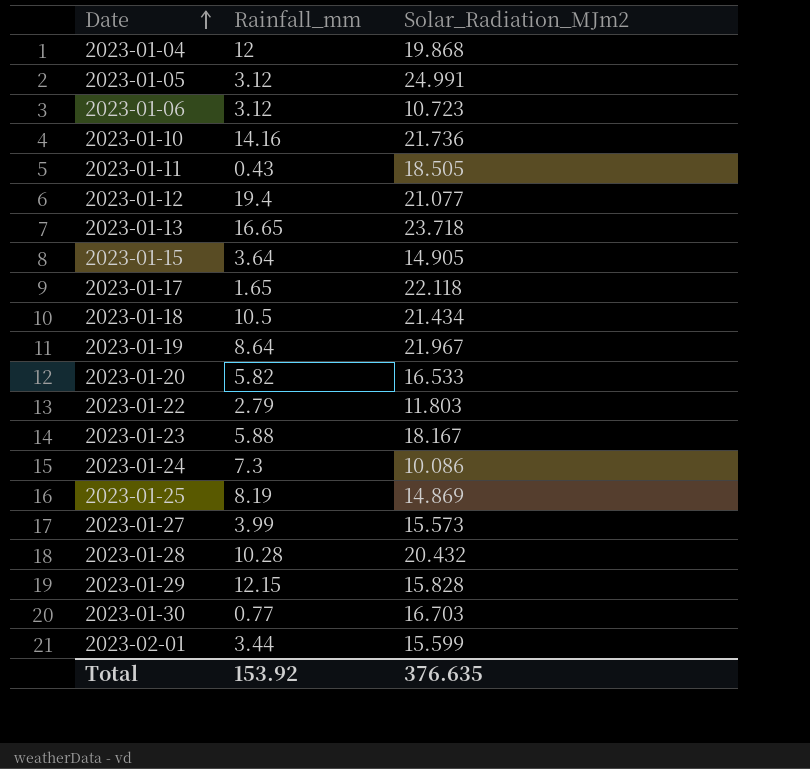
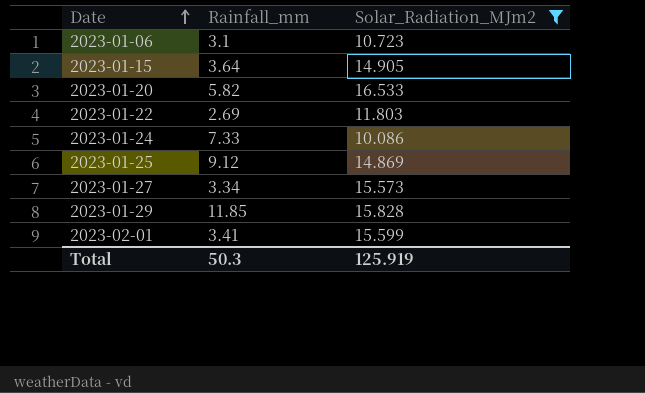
filter: none -> Solar_Radiation_MJm2 <= 16.533
2023-01-06 | Rainfall_mm: 3.12 -> 3.1
2023-01-22 | Rainfall_mm: 2.79 -> 2.69
2023-01-24 | Rainfall_mm: 7.3 -> 7.33
2023-01-25 | Rainfall_mm: 8.19 -> 9.12
2023-01-27 | Rainfall_mm: 3.99 -> 3.34
2023-01-29 | Rainfall_mm: 12.15 -> 11.85
2023-02-01 | Rainfall_mm: 3.44 -> 3.41
Total | Rainfall_mm: 153.92 -> 50.3
Total | Solar_Radiation_MJm2: 376.635 -> 125.919

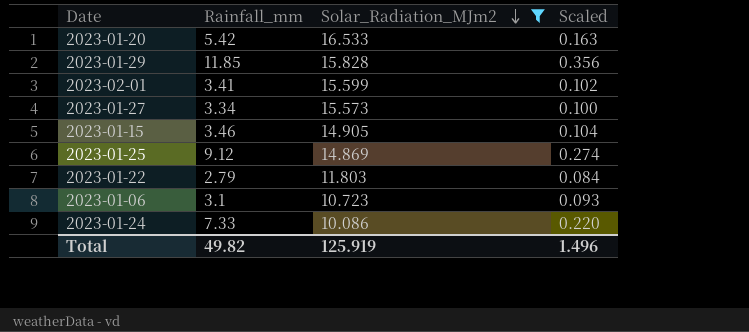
row order: Date ascending -> Solar_Radiation_MJm2 descending
column Scaled | formula: none -> [Rainfall_mm] * 0.03
2023-01-20 | Rainfall_mm: 5.82 -> 5.42
2023-01-15 | Rainfall_mm: 3.64 -> 3.46
2023-01-22 | Rainfall_mm: 2.69 -> 2.79
Total | Rainfall_mm: 50.3 -> 49.82

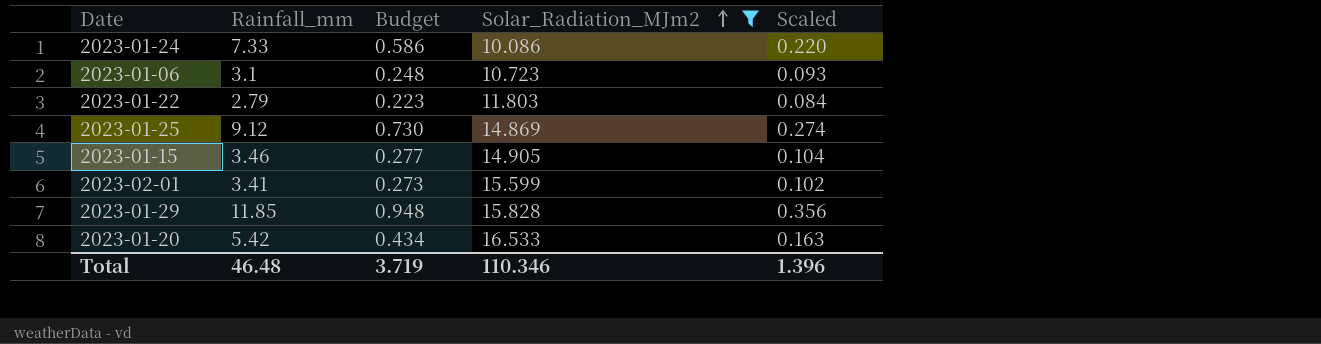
row order: Solar_Radiation_MJm2 descending -> Solar_Radiation_MJm2 ascending
column Budget | formula: none -> [Rainfall_mm] * 0.08
row 2023-01-27: 3.34 | 15.573 | 0.100 -> none
Total | Rainfall_mm: 49.82 -> 46.48
Total | Solar_Radiation_MJm2: 125.919 -> 110.346
Total | Scaled: 1.496 -> 1.396

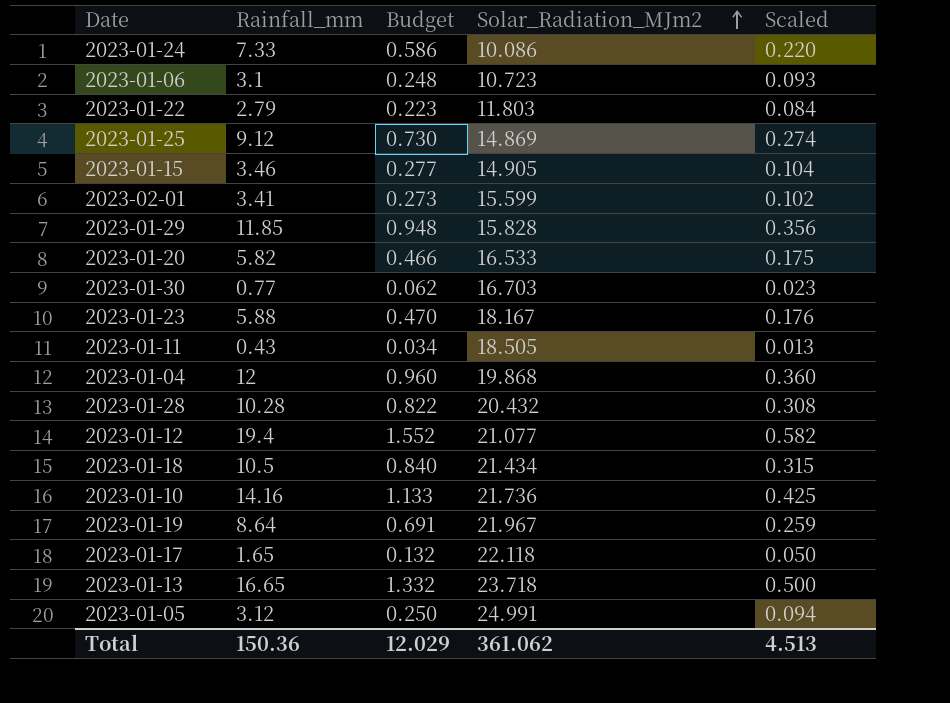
filter: Solar_Radiation_MJm2 <= 16.533 -> none
2023-01-20 | Rainfall_mm: 5.42 -> 5.82
2023-01-20 | Budget: 0.434 -> 0.466
2023-01-20 | Scaled: 0.163 -> 0.175
Total | Rainfall_mm: 46.48 -> 150.36
Total | Budget: 3.719 -> 12.029
Total | Solar_Radiation_MJm2: 110.346 -> 361.062
Total | Scaled: 1.396 -> 4.513

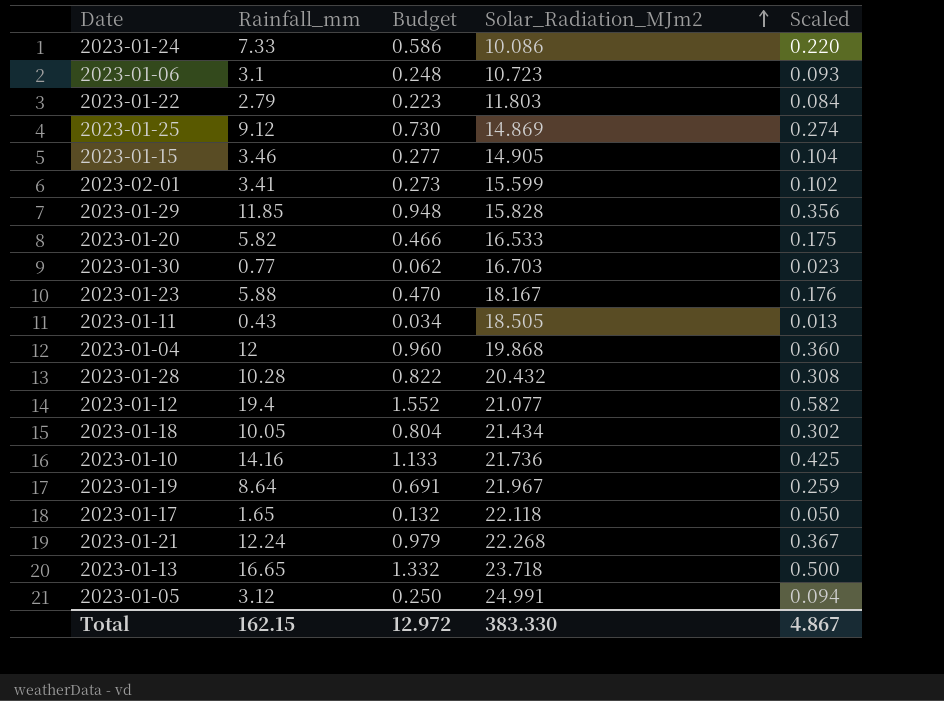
2023-01-18 | Rainfall_mm: 10.5 -> 10.05
2023-01-18 | Budget: 0.840 -> 0.804
2023-01-18 | Scaled: 0.315 -> 0.302
row 2023-01-21: none -> 12.24 | 0.979 | 22.268 | 0.367
Total | Rainfall_mm: 150.36 -> 162.15
Total | Budget: 12.029 -> 12.972
Total | Solar_Radiation_MJm2: 361.062 -> 383.330
Total | Scaled: 4.513 -> 4.867

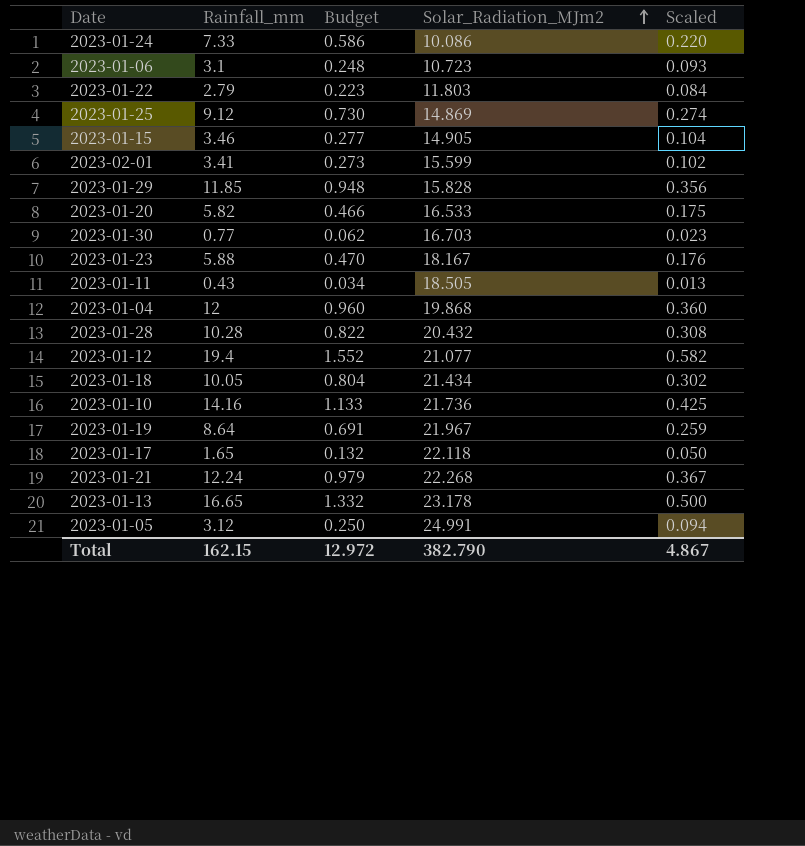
2023-01-13 | Solar_Radiation_MJm2: 23.718 -> 23.178
Total | Solar_Radiation_MJm2: 383.330 -> 382.790

